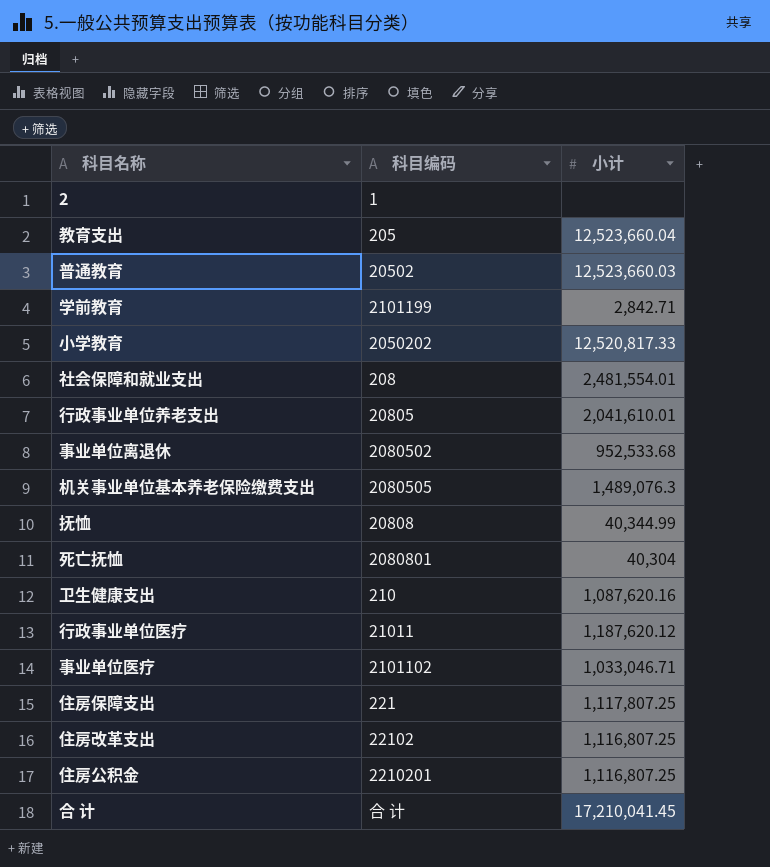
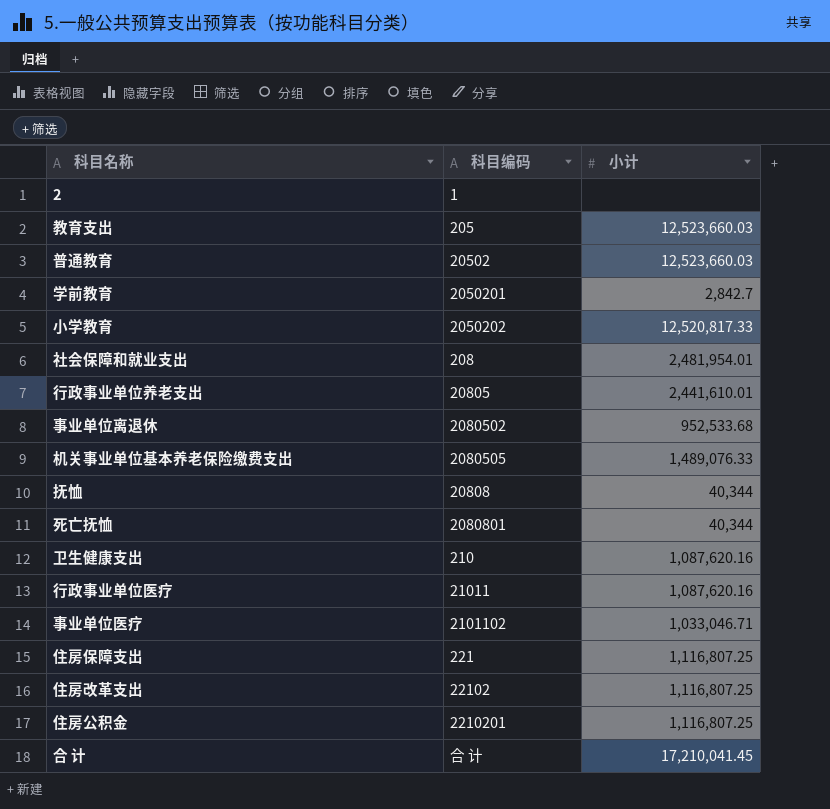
教育支出 | 小计: 12,523,660.04 -> 12,523,660.03
学前教育 | 科目编码: 2101199 -> 2050201
学前教育 | 小计: 2,842.71 -> 2,842.7
社会保障和就业支出 | 小计: 2,481,554.01 -> 2,481,954.01
行政事业单位养老支出 | 小计: 2,041,610.01 -> 2,441,610.01
机关事业单位基本养老保险缴费支出 | 小计: 1,489,076.3 -> 1,489,076.33
抚恤 | 小计: 40,344.99 -> 40,344
死亡抚恤 | 小计: 40,304 -> 40,344
行政事业单位医疗 | 小计: 1,187,620.12 -> 1,087,620.16
住房保障支出 | 小计: 1,117,807.25 -> 1,116,807.25

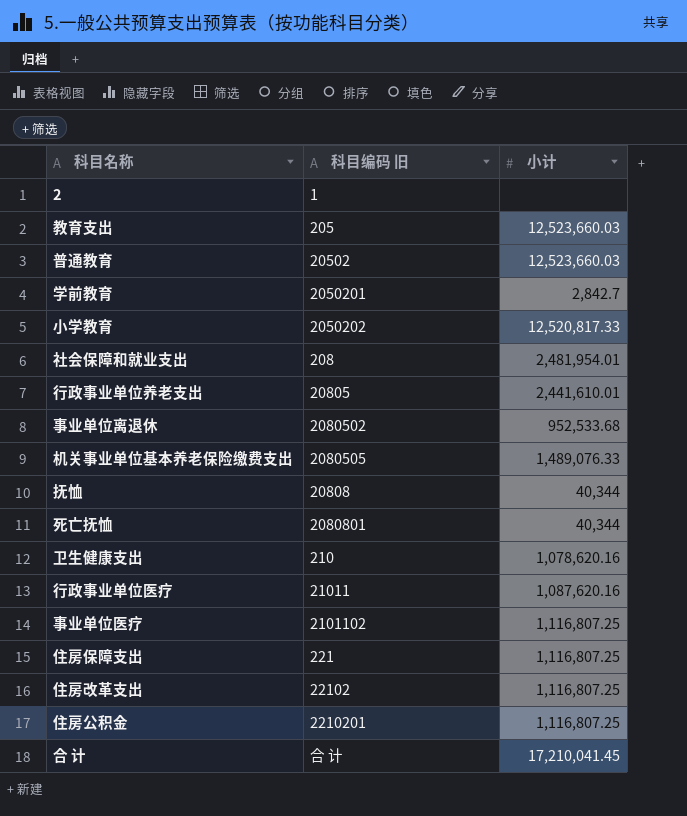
column name: 科目编码 -> 科目编码 旧
卫生健康支出 | 小计: 1,087,620.16 -> 1,078,620.16
事业单位医疗 | 小计: 1,033,046.71 -> 1,116,807.25

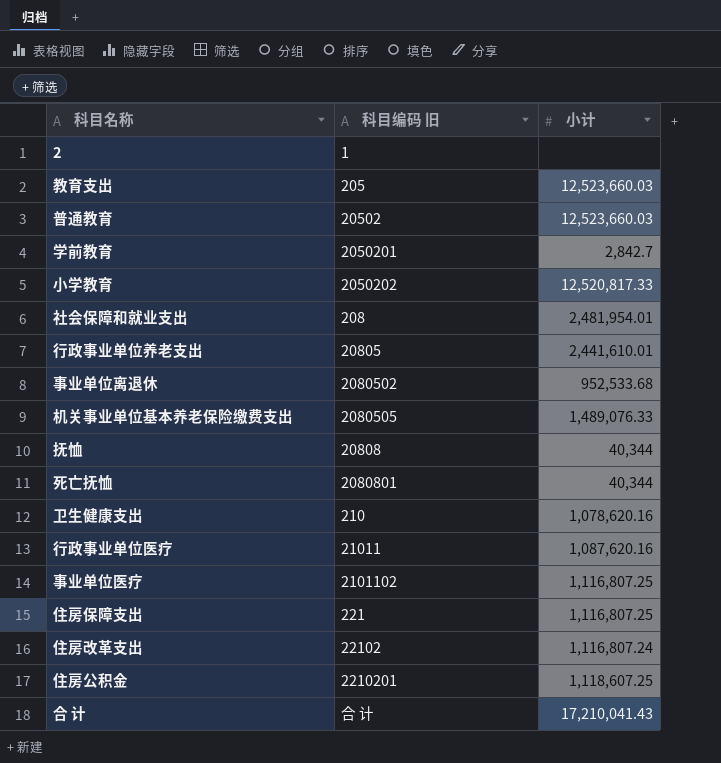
住房改革支出 | 小计: 1,116,807.25 -> 1,116,807.24
住房公积金 | 小计: 1,116,807.25 -> 1,118,607.25
合 计 | 小计: 17,210,041.45 -> 17,210,041.43

